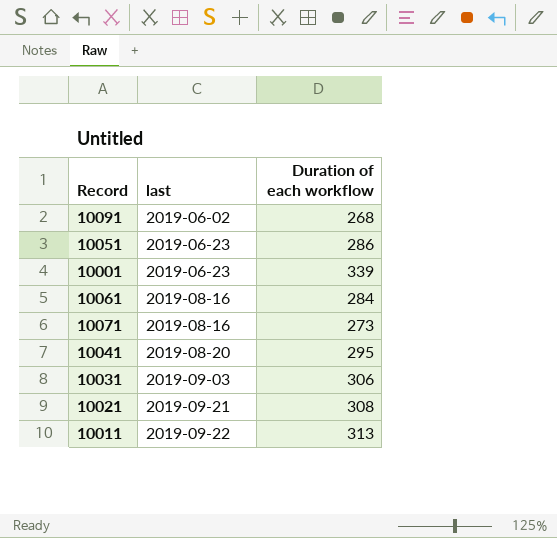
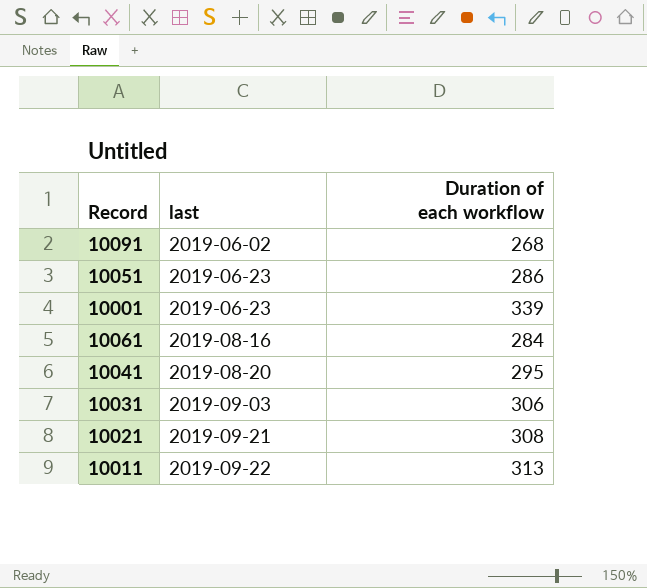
row 10071: 2019-08-16 | 273 -> none

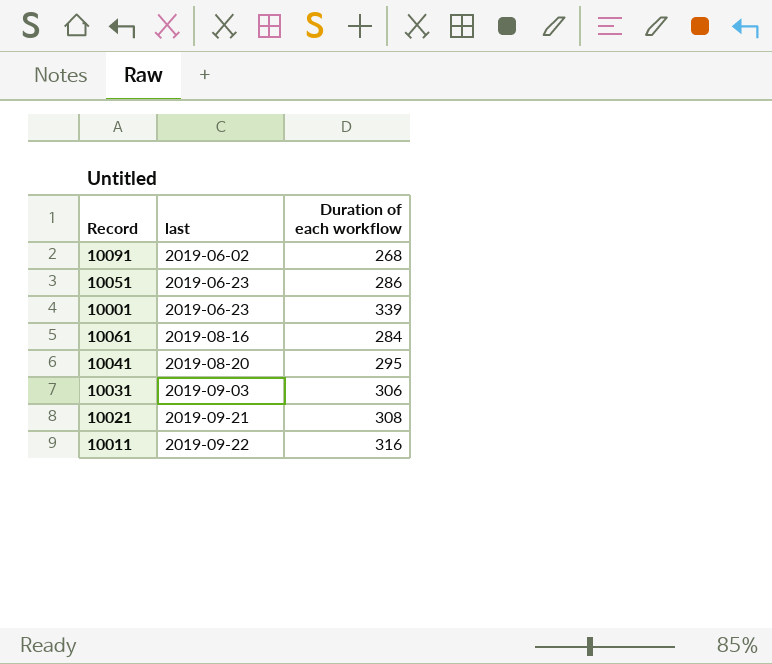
10011 | Duration of each workflow: 313 -> 316

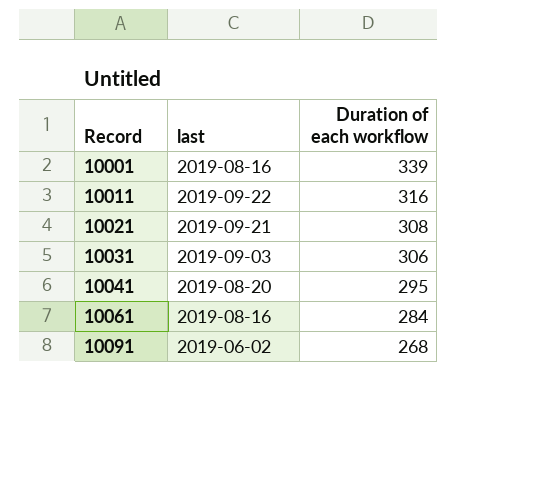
row order: last ascending -> Record ascending
row 10051: 2019-06-23 | 286 -> none
10001 | last: 2019-06-23 -> 2019-08-16

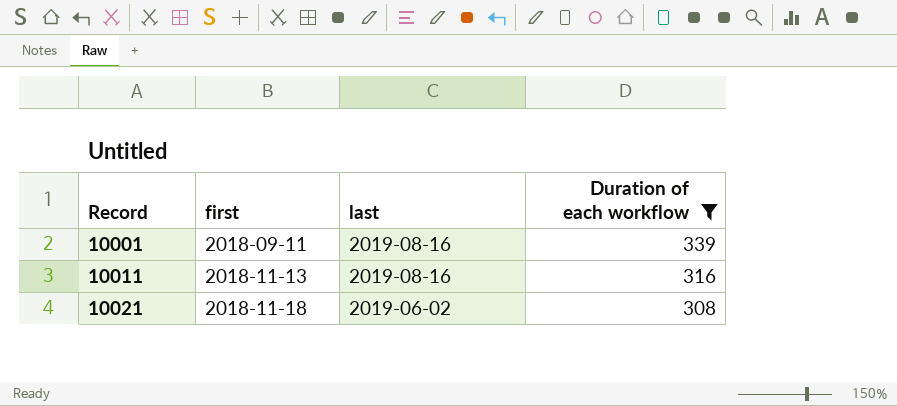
filter: none -> Duration of each workflow >= 308
column first | position: none -> 2
10011 | last: 2019-09-22 -> 2019-08-16
10021 | last: 2019-09-21 -> 2019-06-02

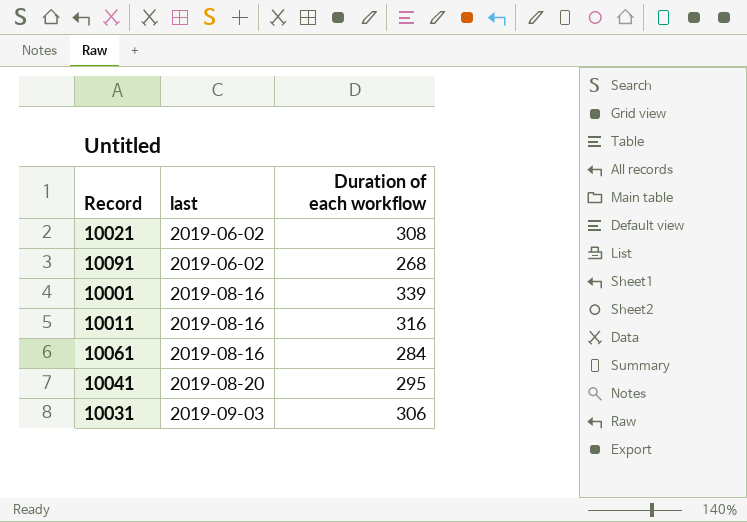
filter: Duration of each workflow >= 308 -> none
row order: Record ascending -> last ascending
column first | position: 2 -> none

